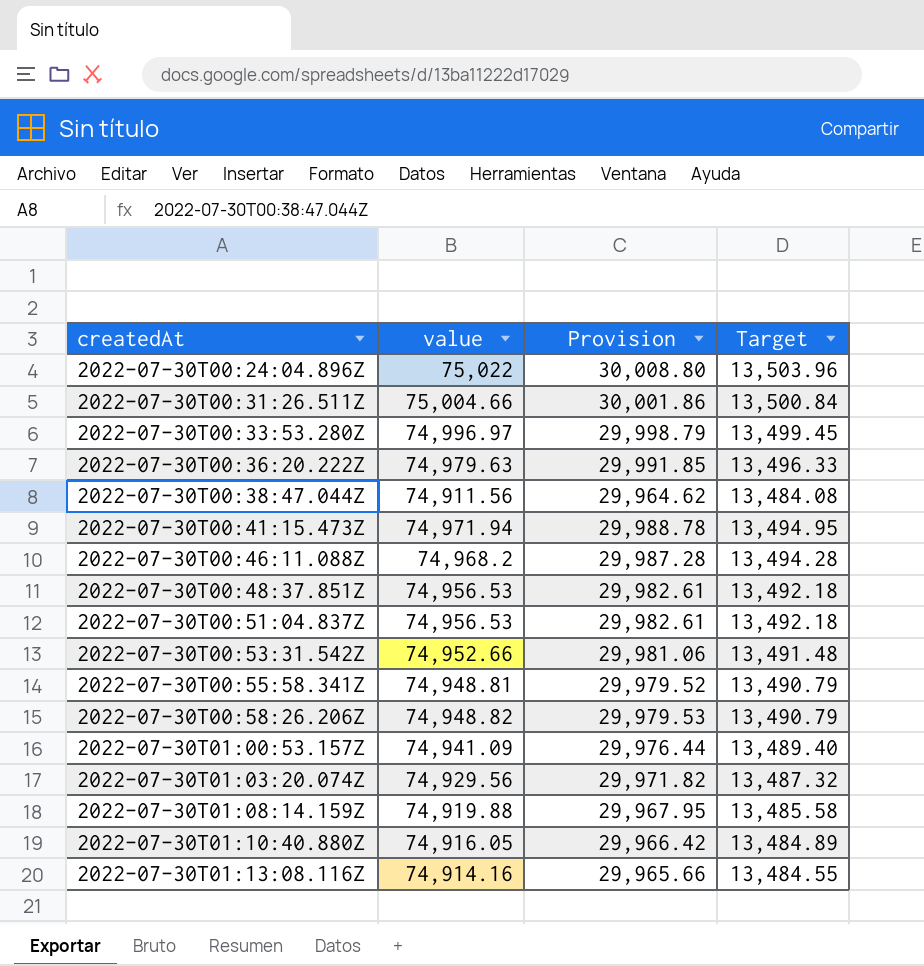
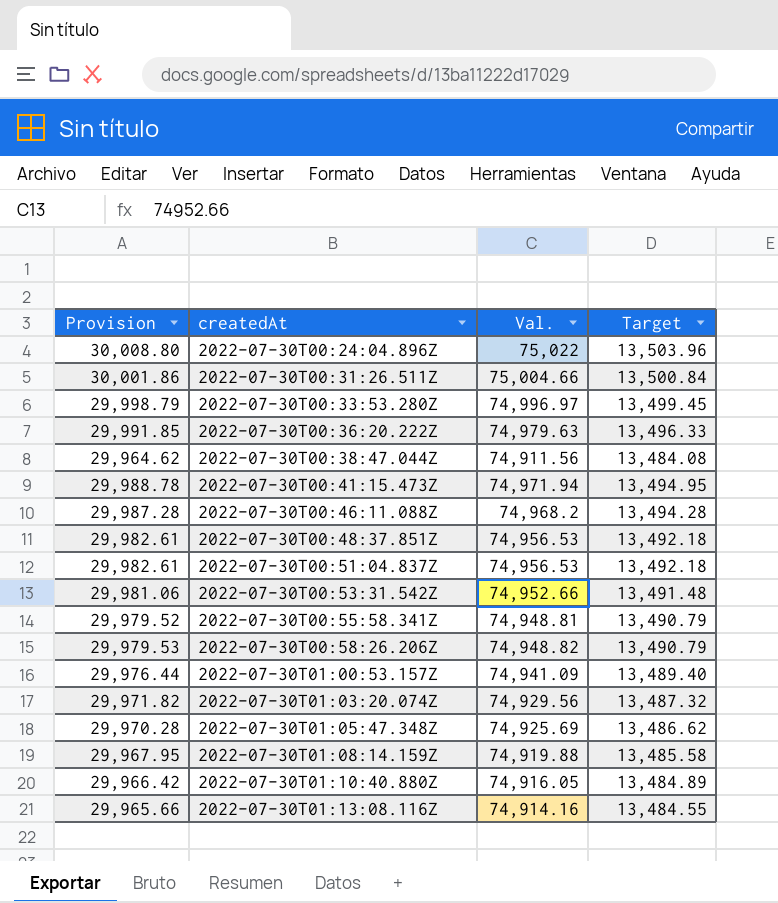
column Provision | position: 3 -> 1
column name: value -> Val.
row 2022-07-30T01:05:47.348Z: none -> 29,970.28 | 74,925.69 | 13,486.62

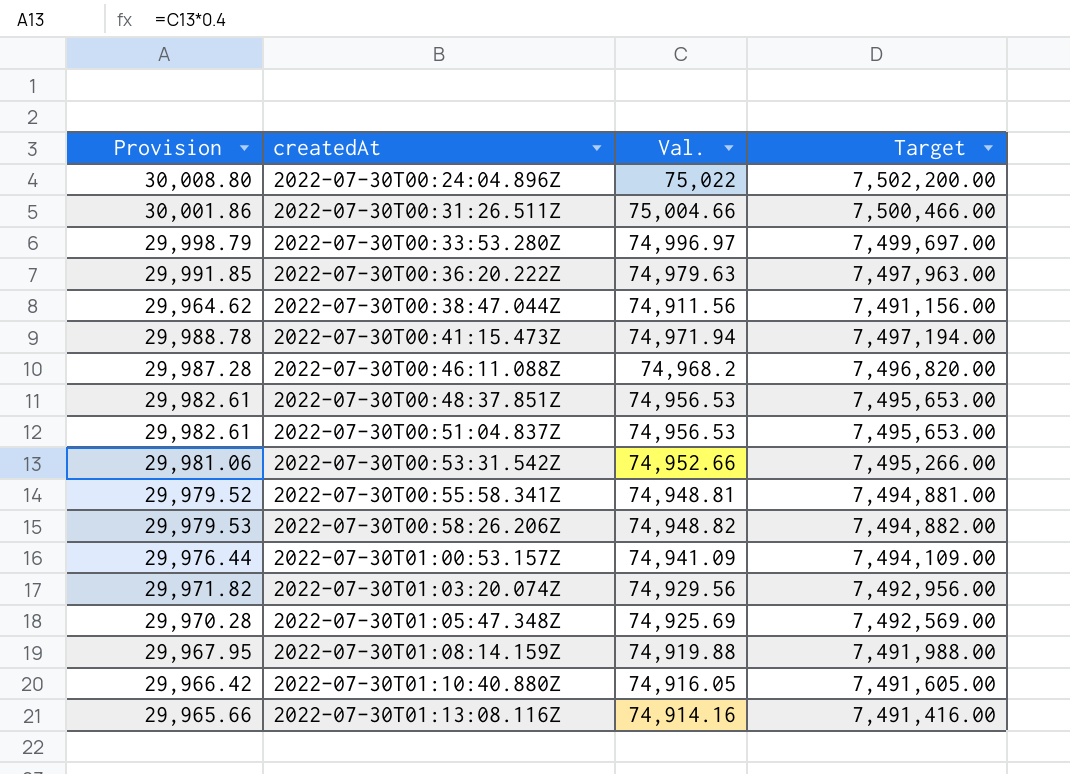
column Target | formula: [Val.] * 0.18 -> [Val.] * 100

